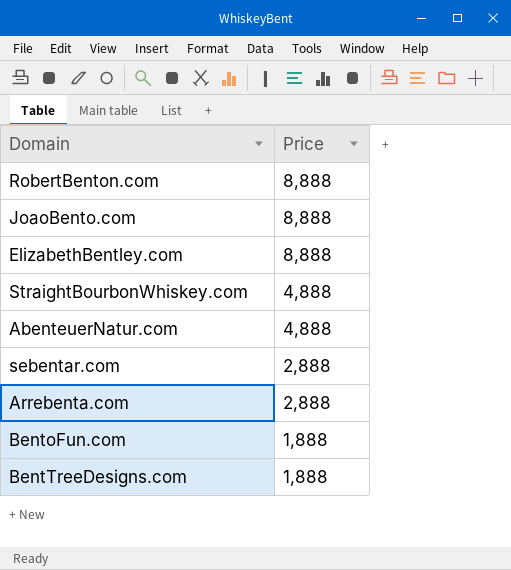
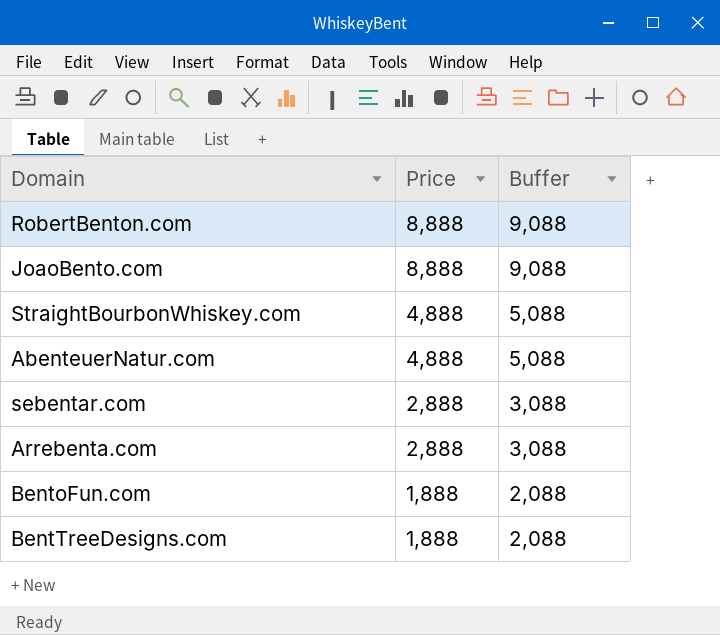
column Buffer | formula: none -> [Price] + 200
row ElizabethBentley.com: 8,888 -> none

